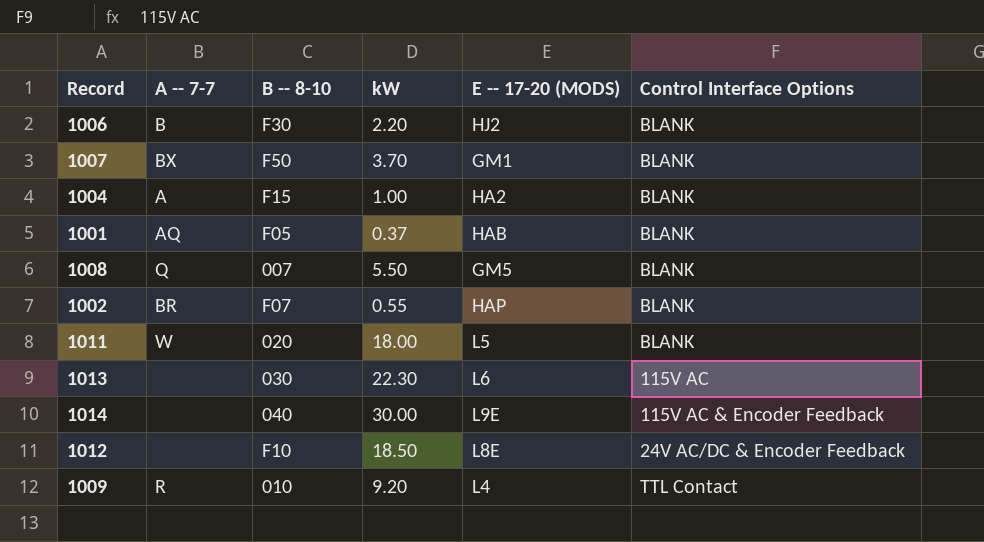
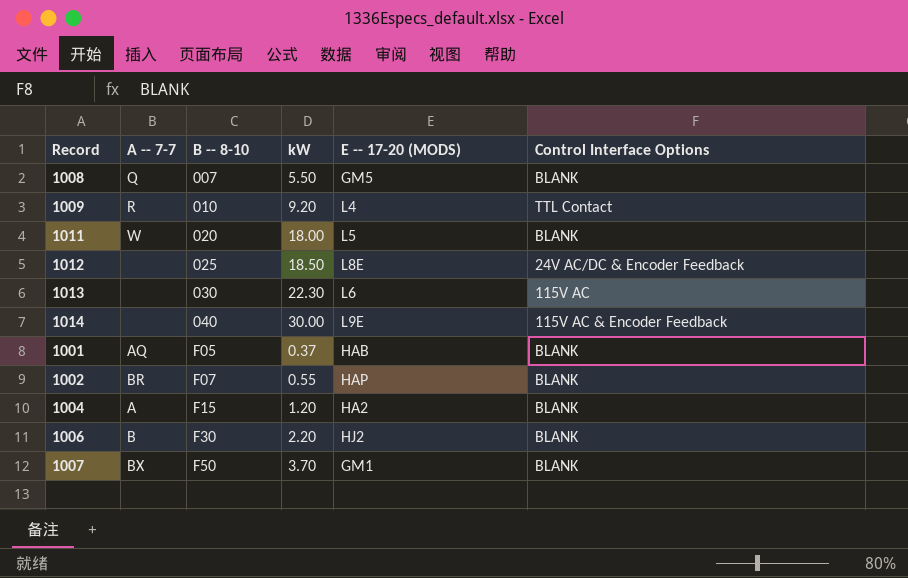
row order: none -> B -- 8-10 ascending
1012 | B -- 8-10: F10 -> 025
1004 | kW: 1.00 -> 1.20

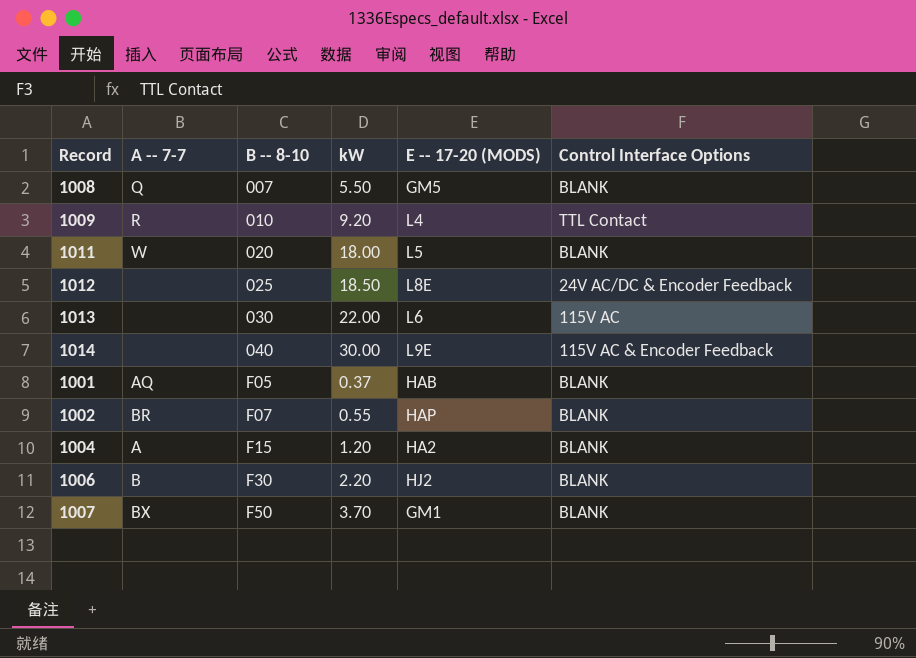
1013 | kW: 22.30 -> 22.00

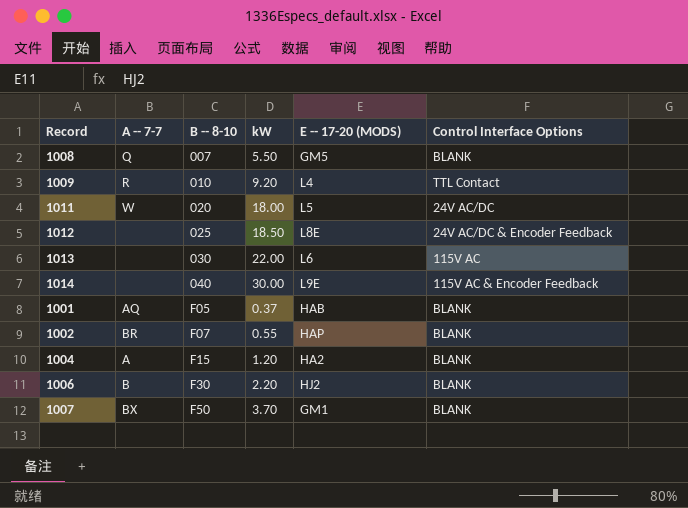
1011 | Control Interface Options: BLANK -> 24V AC/DC

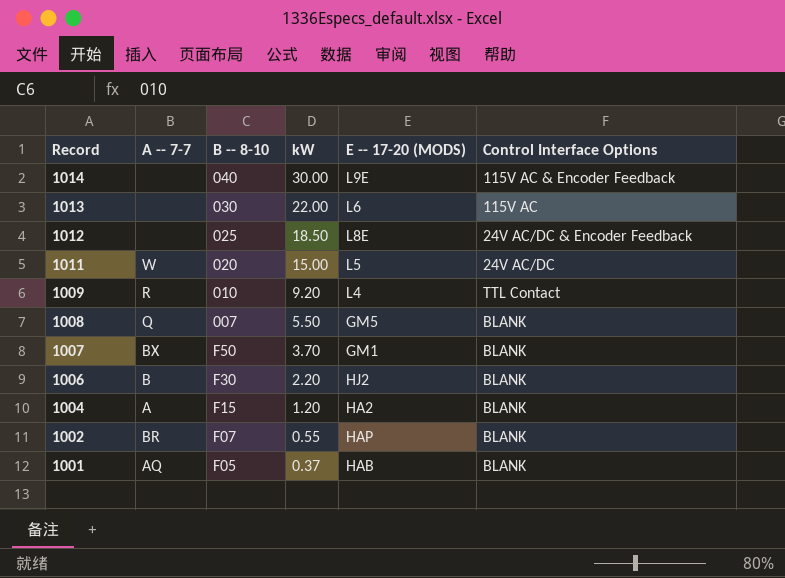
row order: B -- 8-10 ascending -> Record descending
1011 | kW: 18.00 -> 15.00

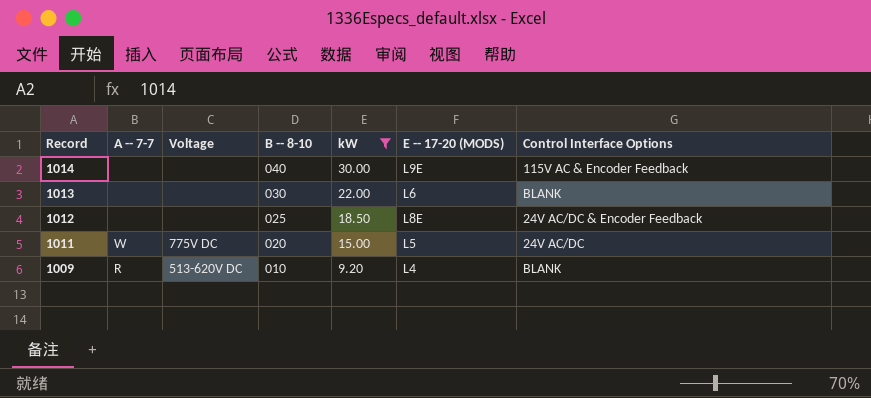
filter: none -> kW >= 9.20
column Voltage | position: none -> 3
1013 | Control Interface Options: 115V AC -> BLANK
1009 | Control Interface Options: TTL Contact -> BLANK

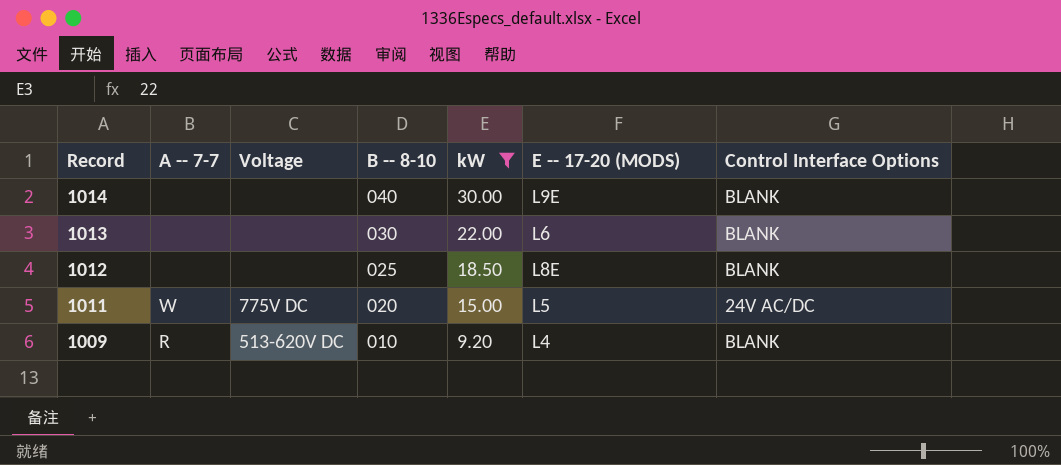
1014 | Control Interface Options: 115V AC & Encoder Feedback -> BLANK
1012 | Control Interface Options: 24V AC/DC & Encoder Feedback -> BLANK

